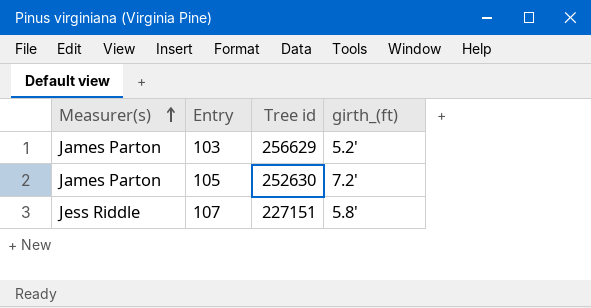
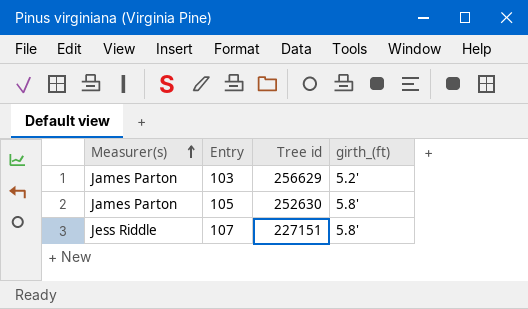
105 | girth_(ft): 7.2' -> 5.8'

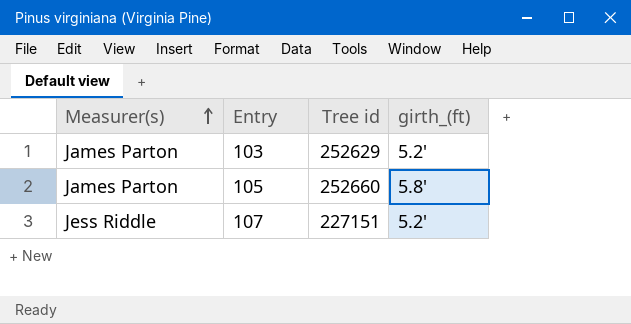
103 | Tree id: 256629 -> 252629
105 | Tree id: 252630 -> 252660
107 | girth_(ft): 5.8' -> 5.2'

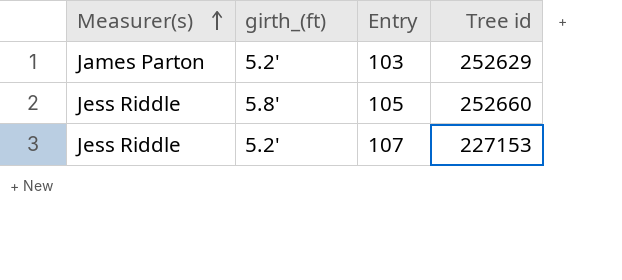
column girth_(ft) | position: 4 -> 2
105 | Measurer(s): James Parton -> Jess Riddle
107 | Tree id: 227151 -> 227153

